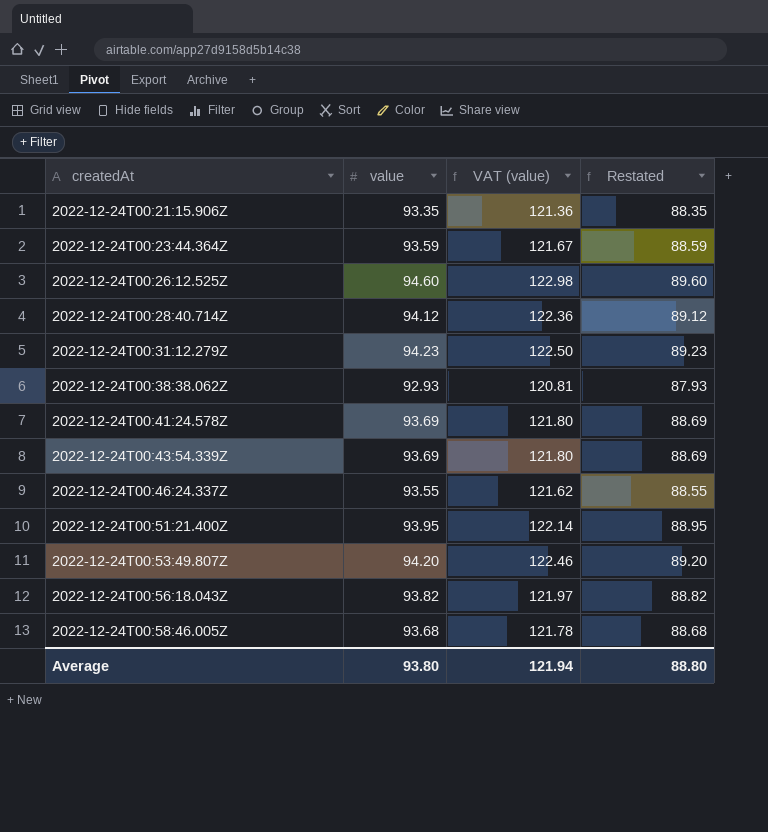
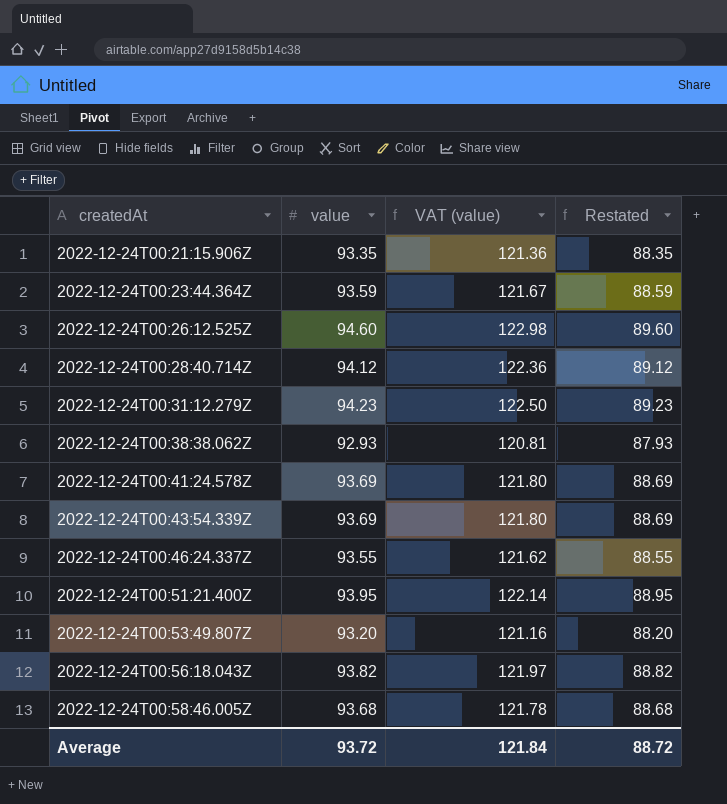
2022-12-24T00:53:49.807Z | value: 94.20 -> 93.20
2022-12-24T00:53:49.807Z | VAT (value): 122.46 -> 121.16
2022-12-24T00:53:49.807Z | Restated: 89.20 -> 88.20
Average | value: 93.80 -> 93.72
Average | VAT (value): 121.94 -> 121.84
Average | Restated: 88.80 -> 88.72

